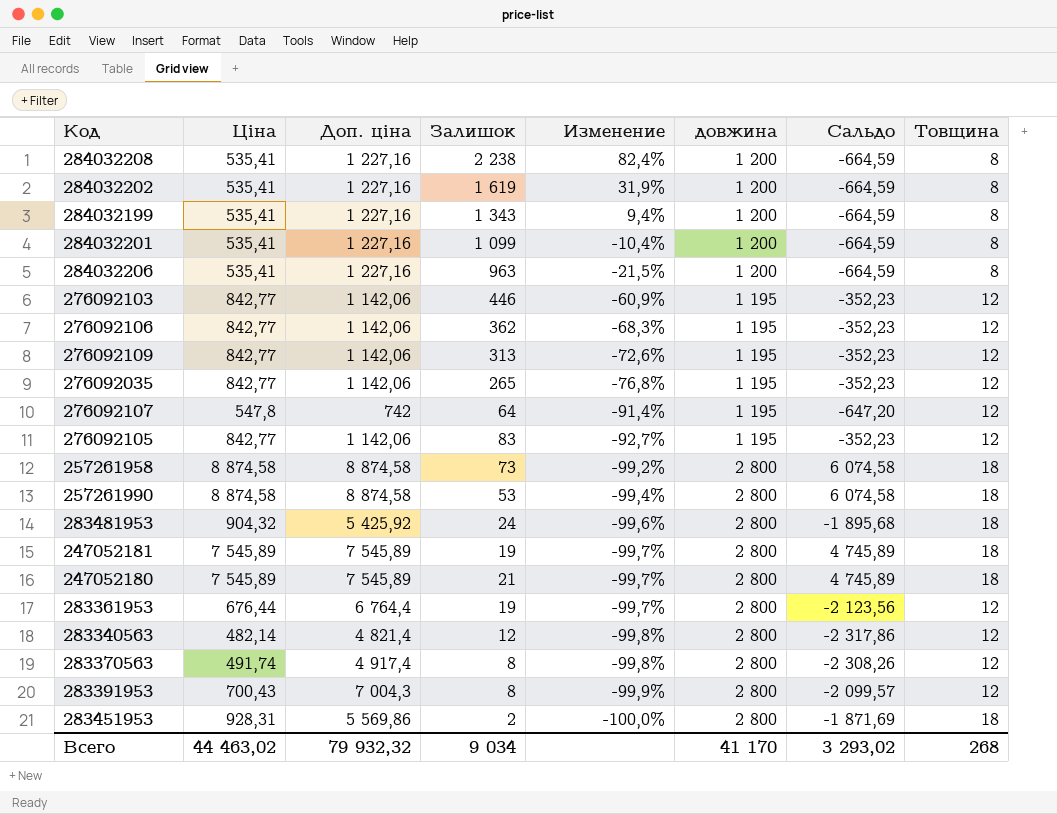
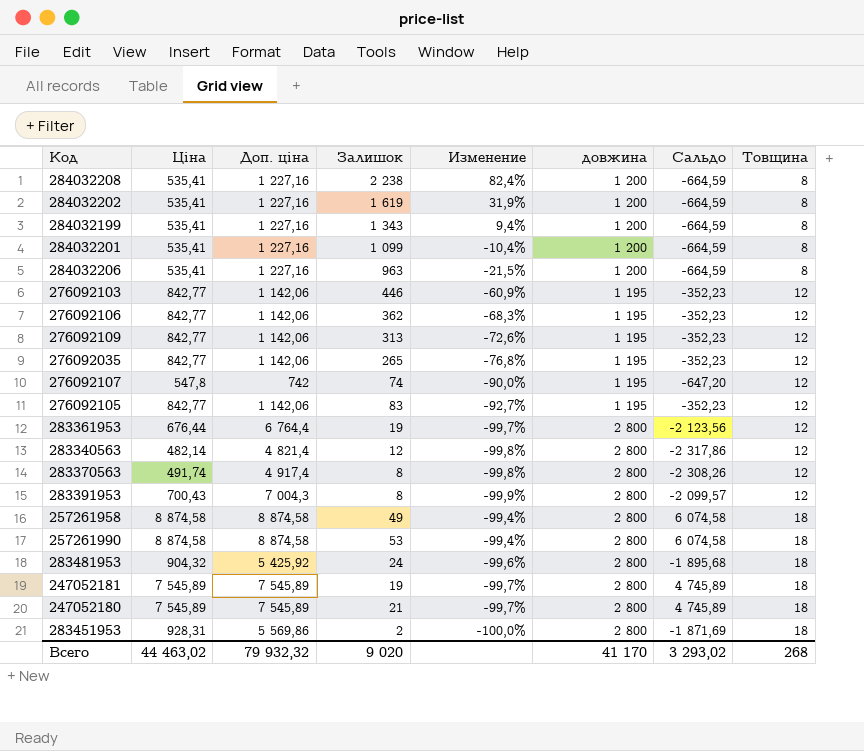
row order: Изменение descending -> Товщина ascending
276092107 | Залишок: 64 -> 74
276092107 | Изменение: -91,4% -> -90,0%
257261958 | Залишок: 73 -> 49
257261958 | Изменение: -99,2% -> -99,4%
Всего | Залишок: 9 034 -> 9 020

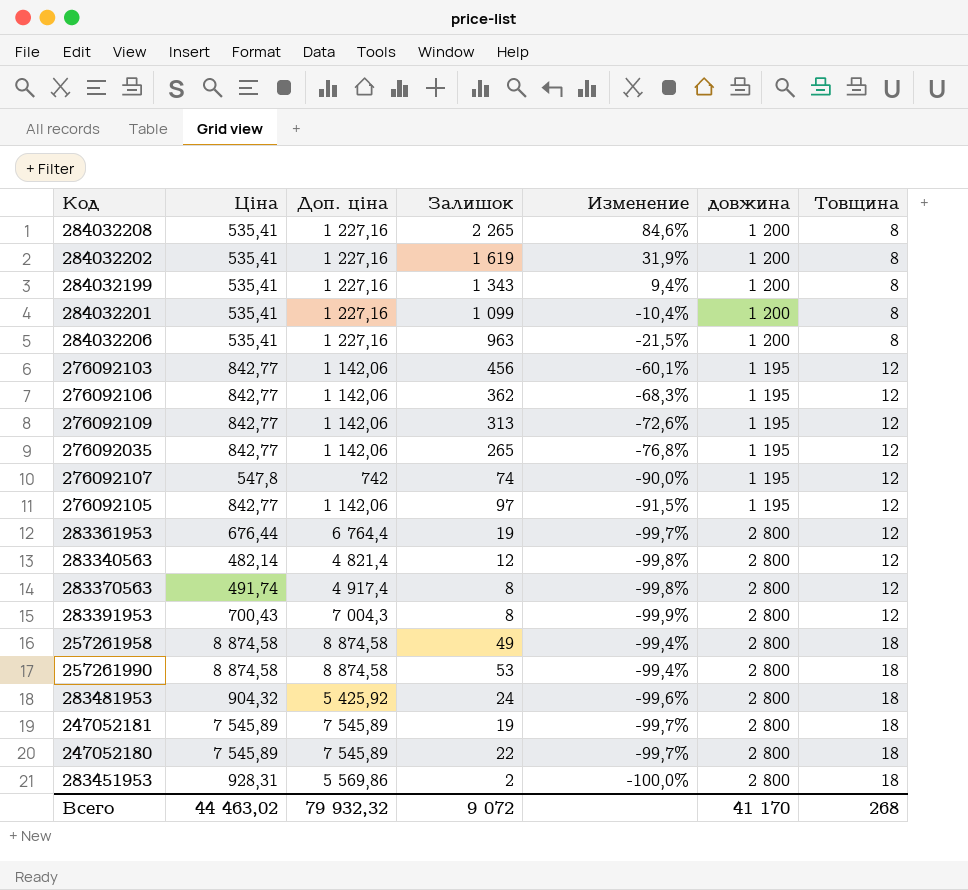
column Сальдо | formula: [Ціна] - [довжина] -> none
284032208 | Залишок: 2 238 -> 2 265
284032208 | Изменение: 82,4% -> 84,6%
276092103 | Залишок: 446 -> 456
276092103 | Изменение: -60,9% -> -60,1%
276092105 | Залишок: 83 -> 97
276092105 | Изменение: -92,7% -> -91,5%
247052180 | Залишок: 21 -> 22
Всего | Залишок: 9 020 -> 9 072

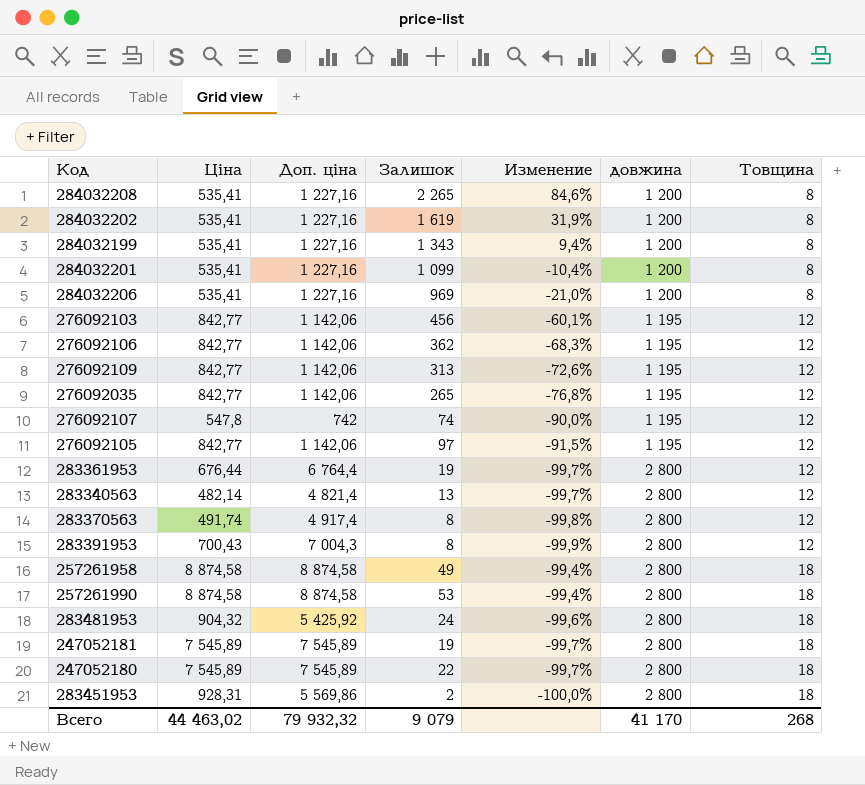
284032206 | Залишок: 963 -> 969
284032206 | Изменение: -21,5% -> -21,0%
283340563 | Залишок: 12 -> 13
283340563 | Изменение: -99,8% -> -99,7%
Всего | Залишок: 9 072 -> 9 079

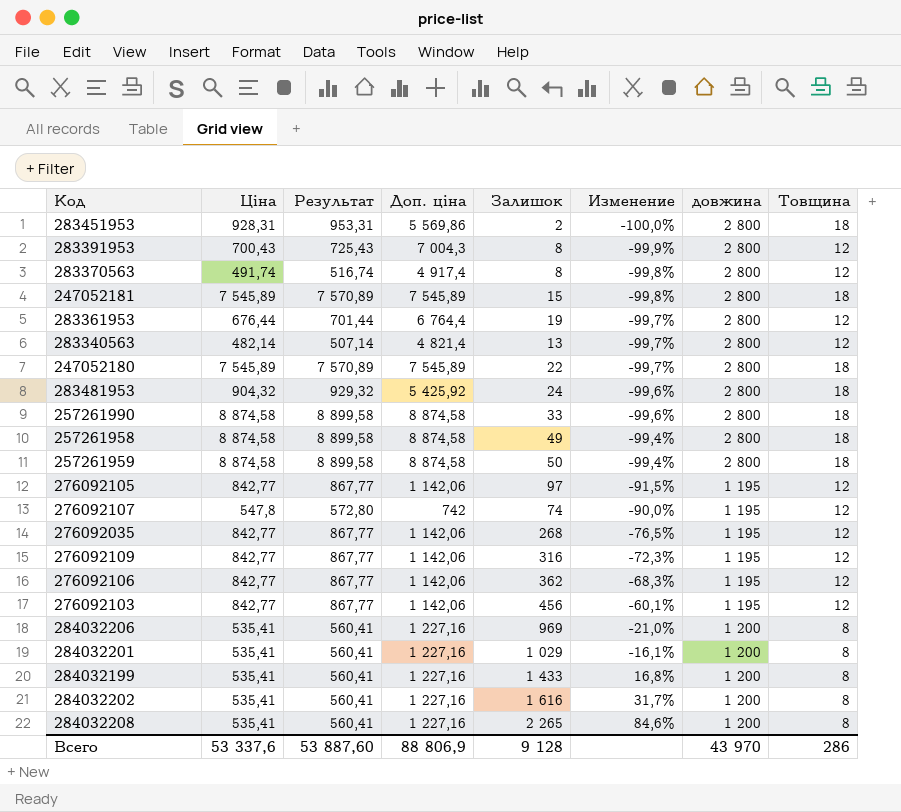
row order: Товщина ascending -> Изменение ascending
column Результат | formula: none -> [Ціна] + 25
247052181 | Залишок: 19 -> 15
247052181 | Изменение: -99,7% -> -99,8%
257261990 | Залишок: 53 -> 33
257261990 | Изменение: -99,4% -> -99,6%
row 257261959: none -> 8 874,58 | 8 899,58 | 8 874,58 | 50 | -99,4% | 2 800 | 18
276092035 | Залишок: 265 -> 268
276092035 | Изменение: -76,8% -> -76,5%
276092109 | Залишок: 313 -> 316
276092109 | Изменение: -72,6% -> -72,3%
284032201 | Залишок: 1 099 -> 1 029
284032201 | Изменение: -10,4% -> -16,1%
284032199 | Залишок: 1 343 -> 1 433
284032199 | Изменение: 9,4% -> 16,8%
284032202 | Залишок: 1 619 -> 1 616
284032202 | Изменение: 31,9% -> 31,7%
Всего | Ціна: 44 463,02 -> 53 337,6
Всего | Доп. ціна: 79 932,32 -> 88 806,9
Всего | Залишок: 9 079 -> 9 128
Всего | довжина: 41 170 -> 43 970
Всего | Товщина: 268 -> 286

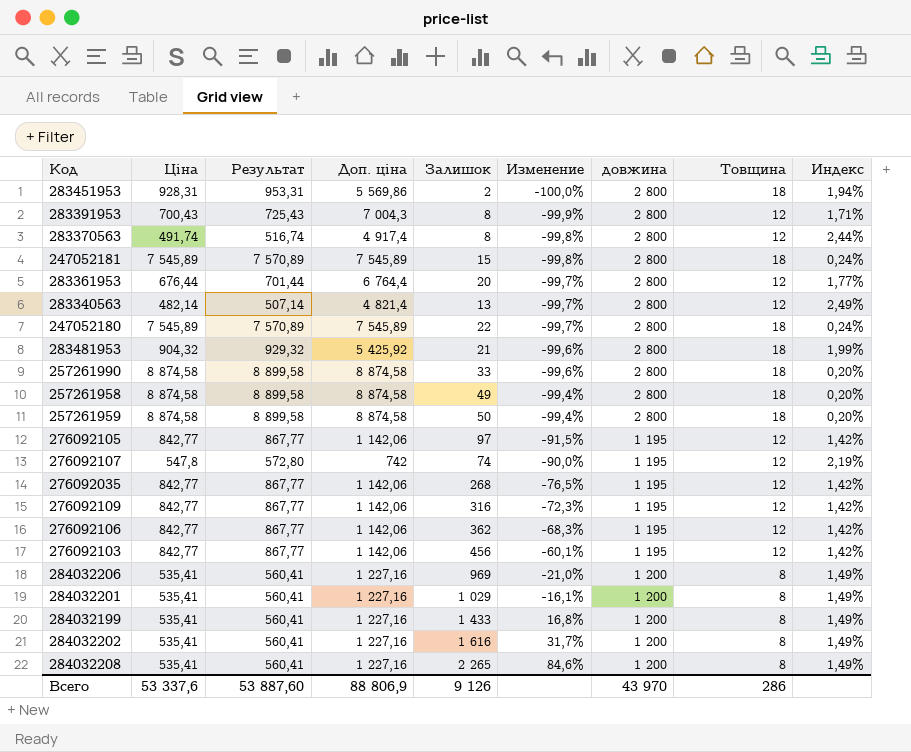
column Индекс | formula: none -> [Товщина] / [Ціна]
283361953 | Залишок: 19 -> 20
283481953 | Залишок: 24 -> 21
Всего | Залишок: 9 128 -> 9 126

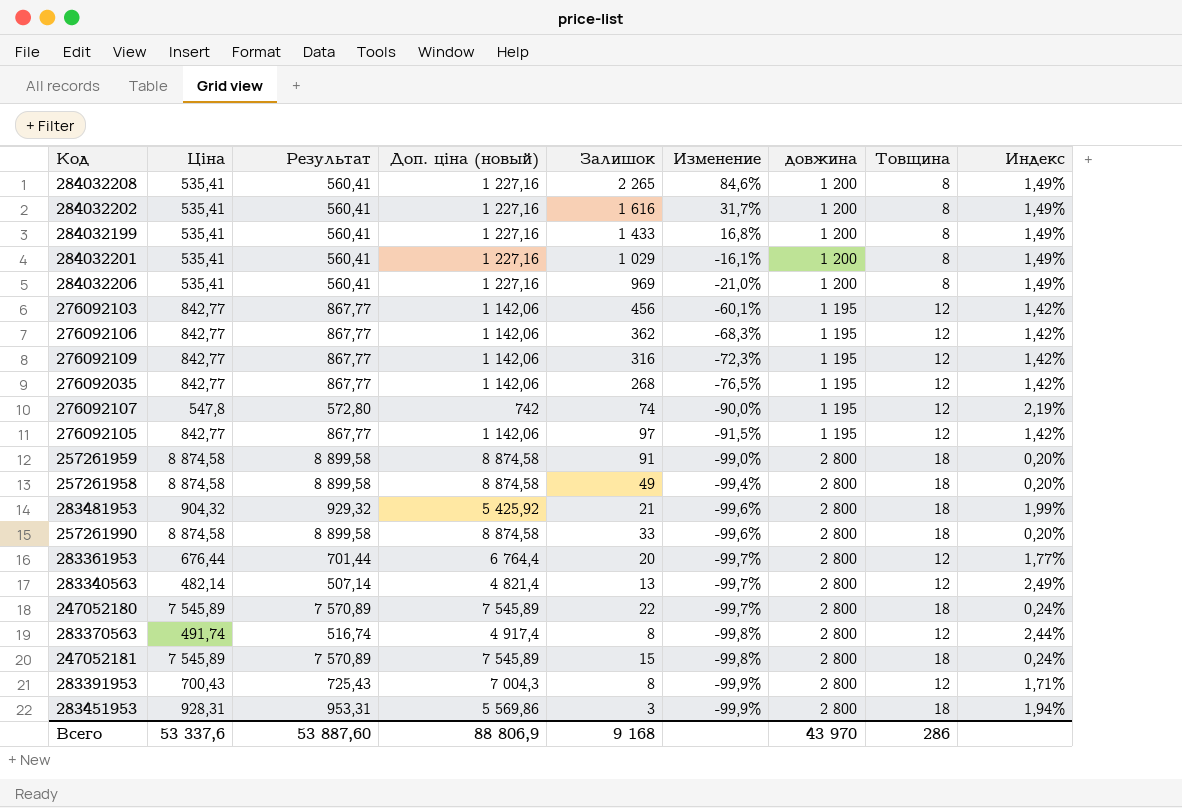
row order: Изменение ascending -> Изменение descending
column name: Доп. ціна -> Доп. ціна (новый)
257261959 | Залишок: 50 -> 91
257261959 | Изменение: -99,4% -> -99,0%
283451953 | Залишок: 2 -> 3
283451953 | Изменение: -100,0% -> -99,9%
Всего | Залишок: 9 126 -> 9 168

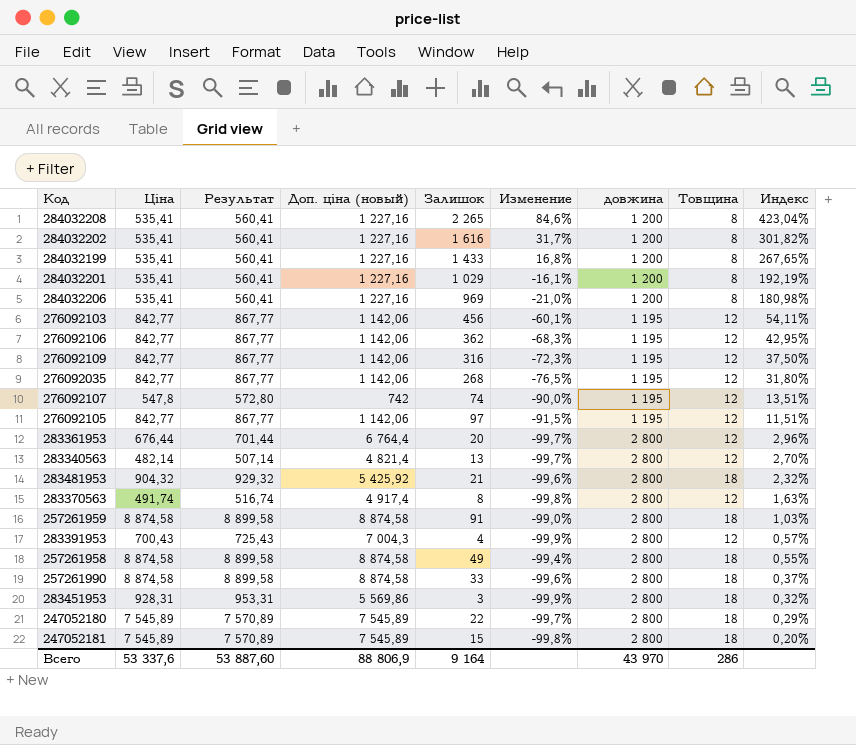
row order: Изменение descending -> Индекс descending
column Индекс | formula: [Товщина] / [Ціна] -> [Залишок] / [Ціна]
283391953 | Залишок: 8 -> 4
Всего | Залишок: 9 168 -> 9 164

